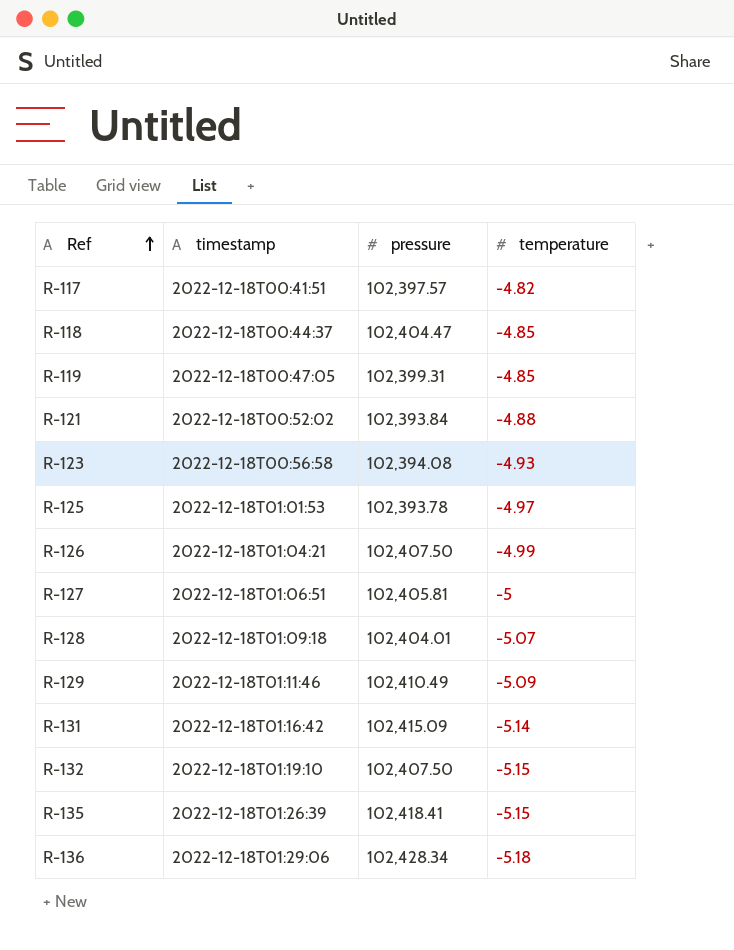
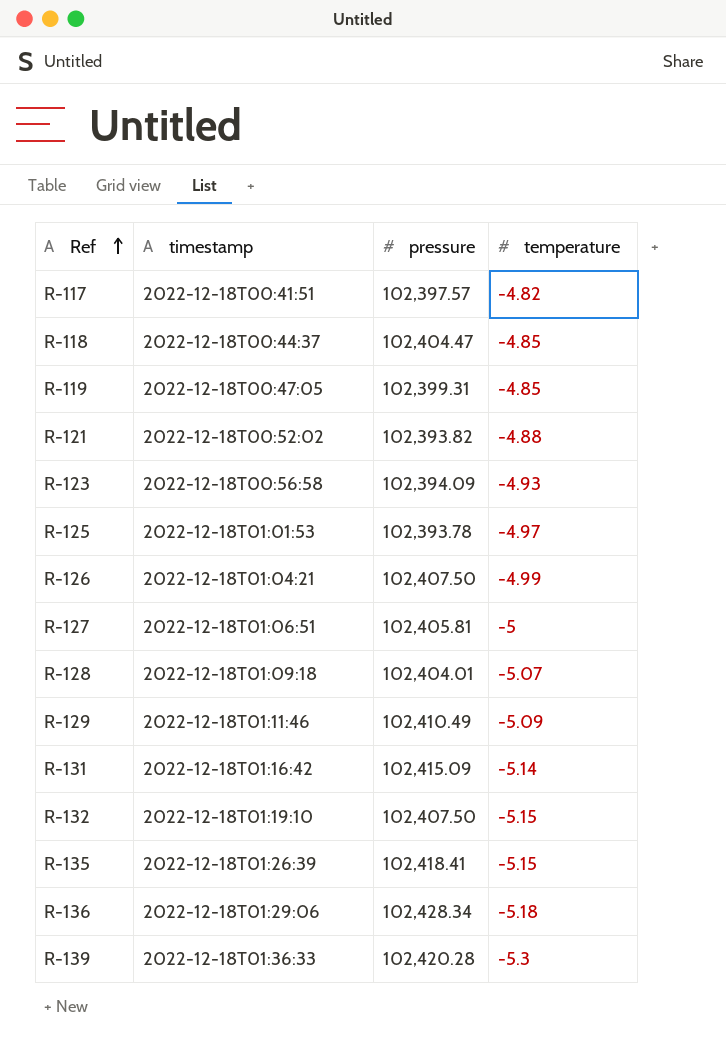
R-121 | pressure: 102,393.84 -> 102,393.82
R-123 | pressure: 102,394.08 -> 102,394.09
row R-139: none -> 2022-12-18T01:36:33 | 102,420.28 | -5.3

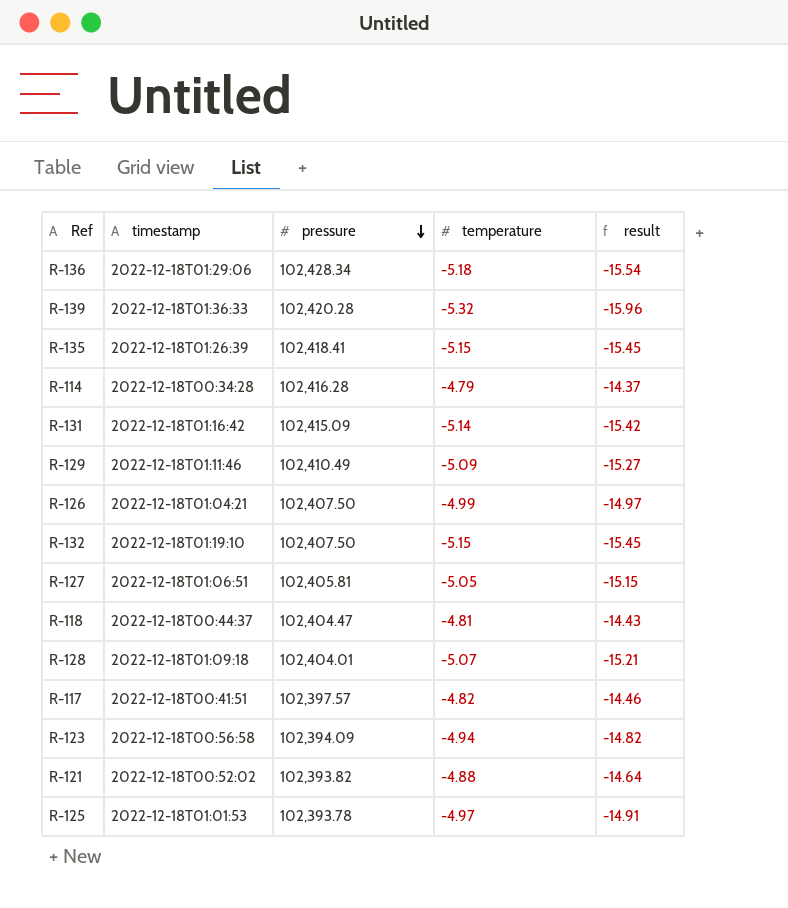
row order: Ref ascending -> pressure descending
column result | formula: none -> [temperature] * 3
row R-119: 2022-12-18T00:47:05 | 102,399.31 | -4.85 -> none
R-139 | temperature: -5.3 -> -5.32
row R-114: none -> 2022-12-18T00:34:28 | 102,416.28 | -4.79 | -14.37
R-127 | temperature: -5 -> -5.05
R-118 | temperature: -4.85 -> -4.81
R-123 | temperature: -4.93 -> -4.94

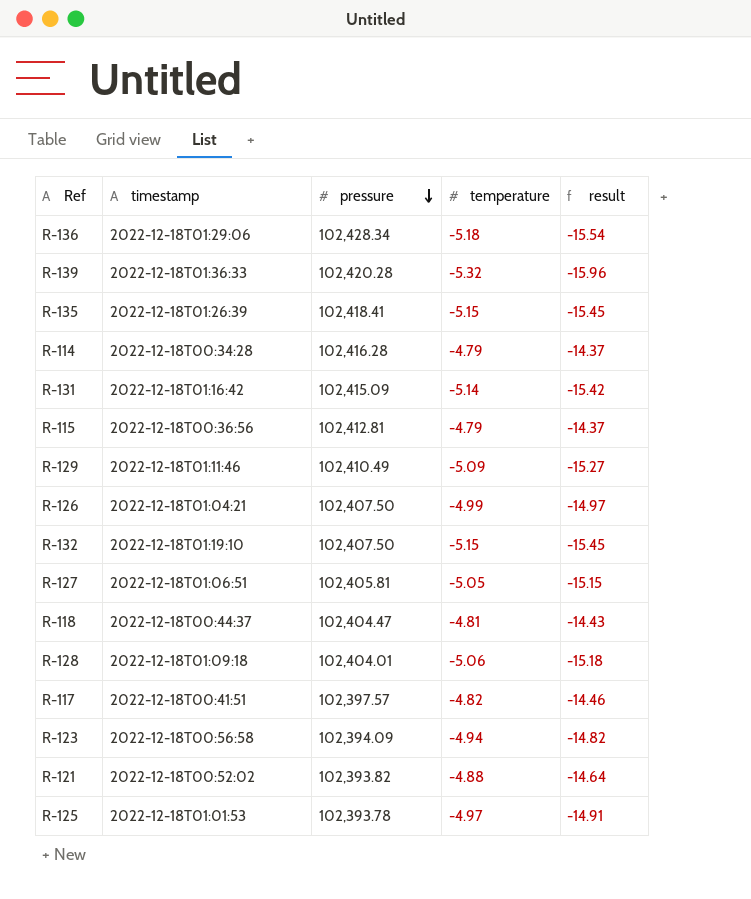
row R-115: none -> 2022-12-18T00:36:56 | 102,412.81 | -4.79 | -14.37
R-128 | temperature: -5.07 -> -5.06
R-128 | result: -15.21 -> -15.18

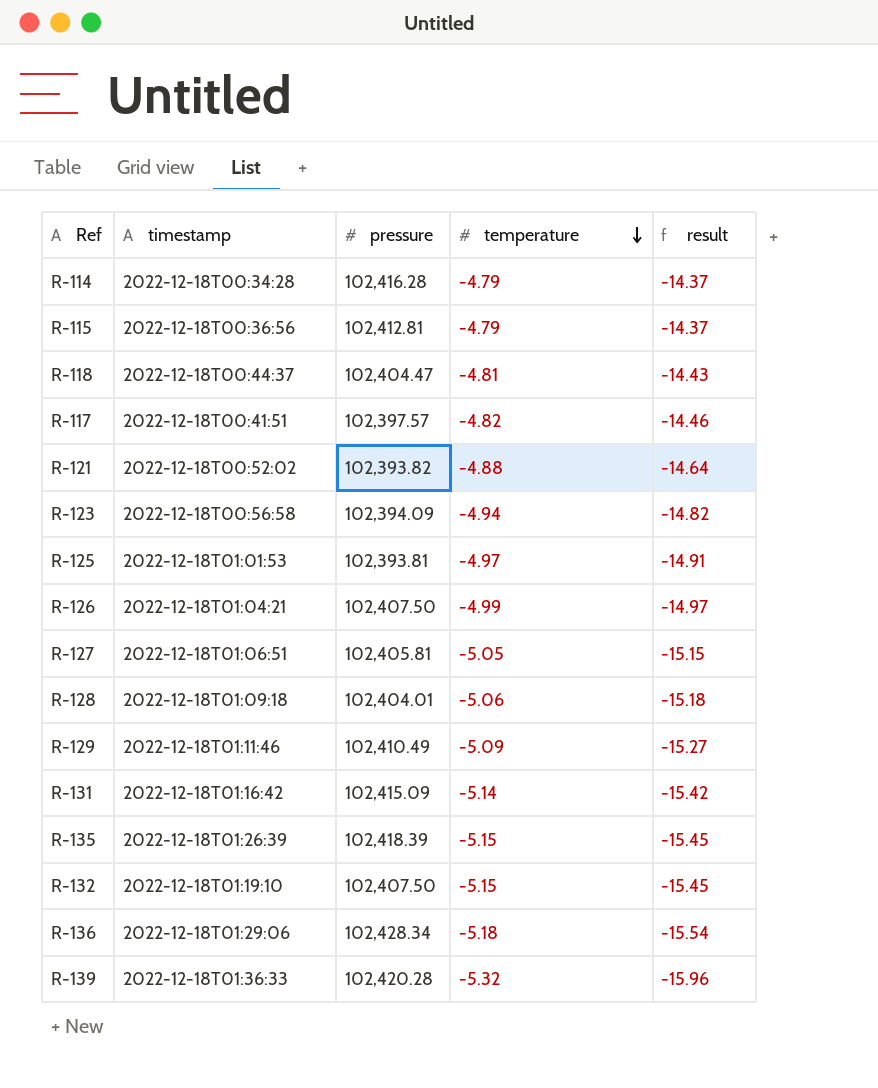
row order: pressure descending -> temperature descending
R-125 | pressure: 102,393.78 -> 102,393.81
R-135 | pressure: 102,418.41 -> 102,418.39

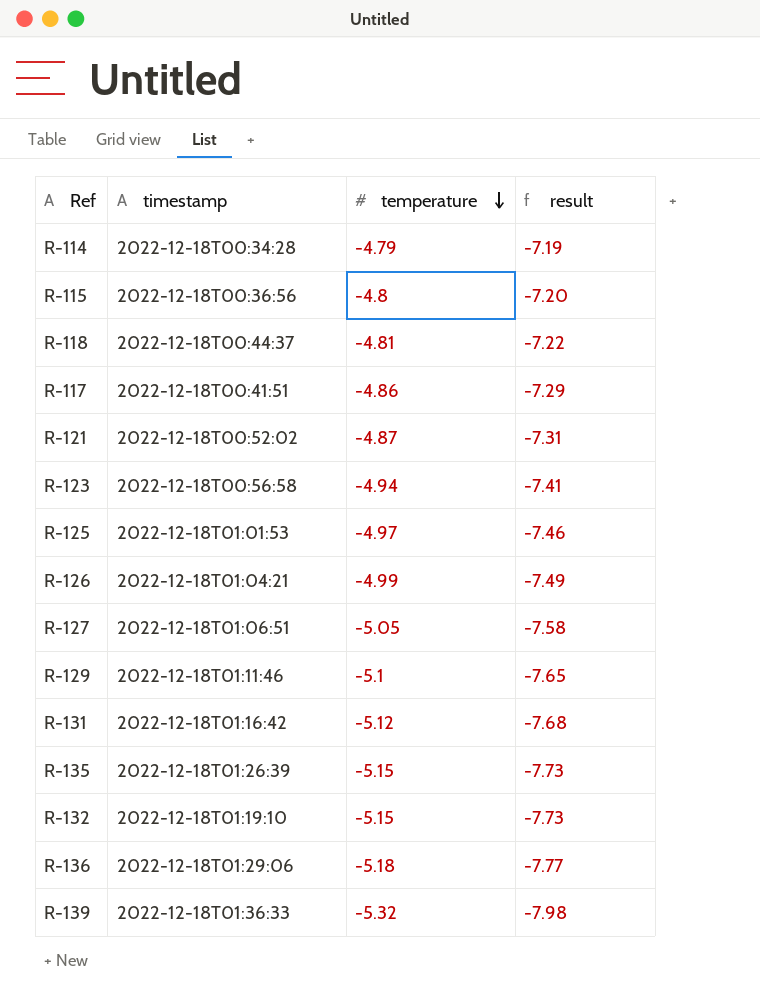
column pressure | position: 3 -> none
column result | formula: [temperature] * 3 -> [temperature] * 1.5
row R-128: 2022-12-18T01:09:18 | 102,404.01 | -5.06 | -15.18 -> none
R-115 | temperature: -4.79 -> -4.8
R-117 | temperature: -4.82 -> -4.86
R-121 | temperature: -4.88 -> -4.87
R-129 | temperature: -5.09 -> -5.1
R-131 | temperature: -5.14 -> -5.12

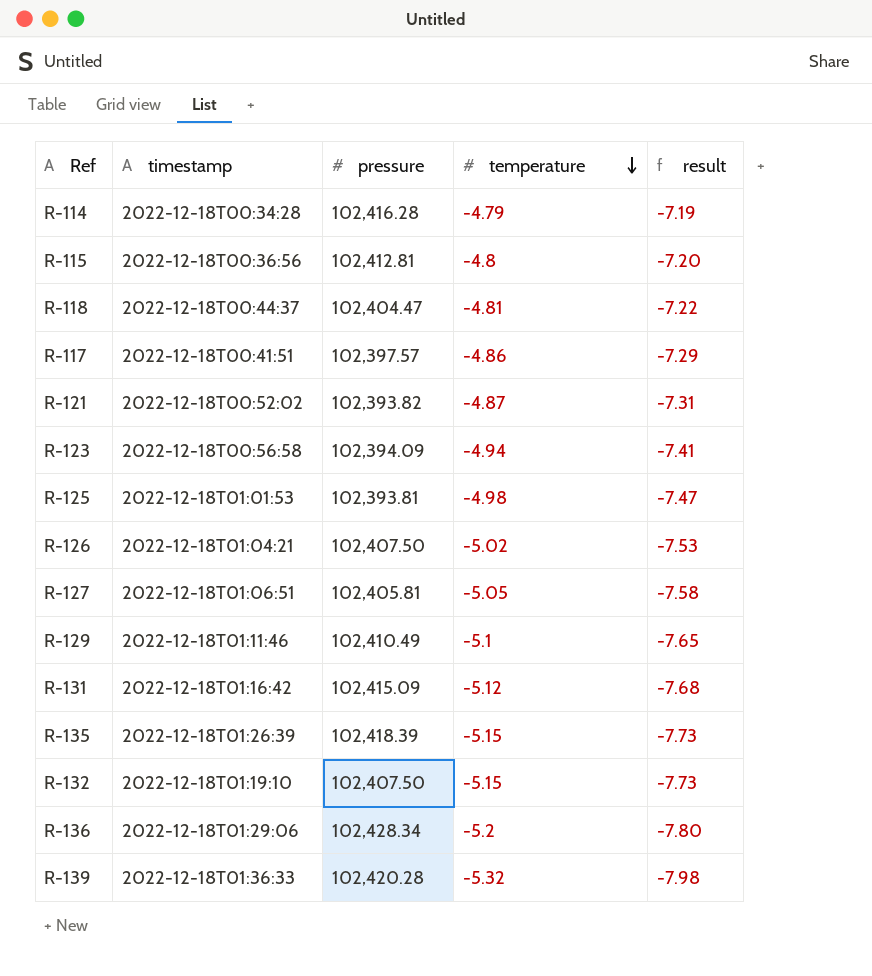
column pressure | position: none -> 3
R-125 | temperature: -4.97 -> -4.98
R-125 | result: -7.46 -> -7.47
R-126 | temperature: -4.99 -> -5.02
R-126 | result: -7.49 -> -7.53
R-136 | temperature: -5.18 -> -5.2
R-136 | result: -7.77 -> -7.80

